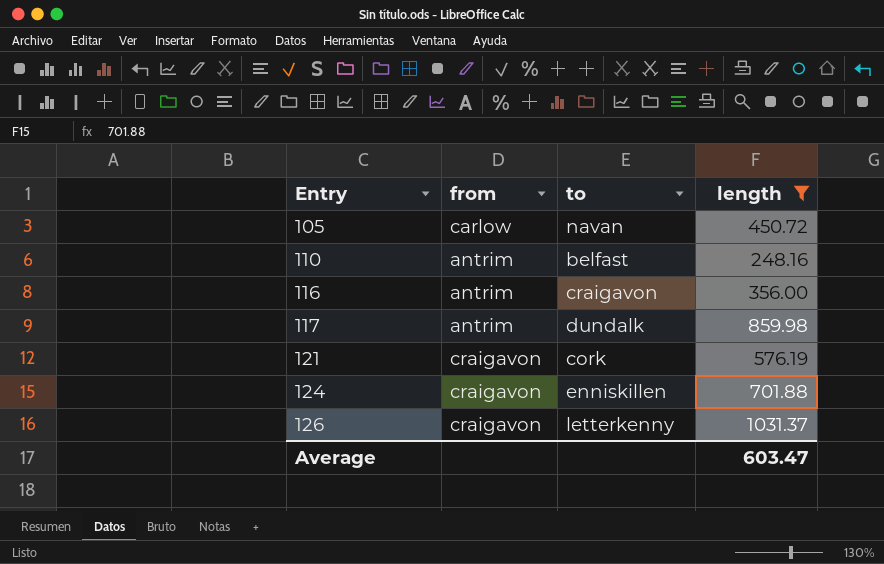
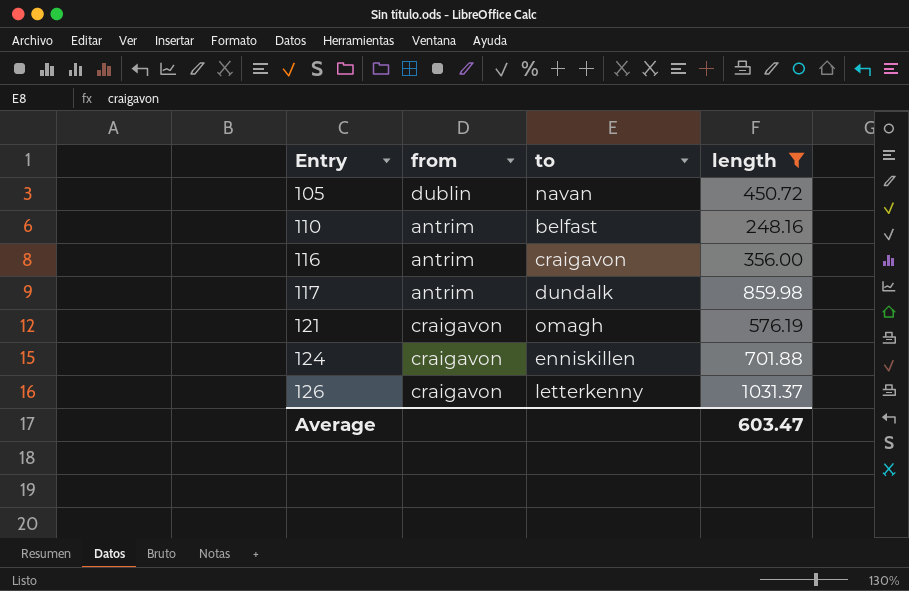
105 | from: carlow -> dublin
121 | to: cork -> omagh

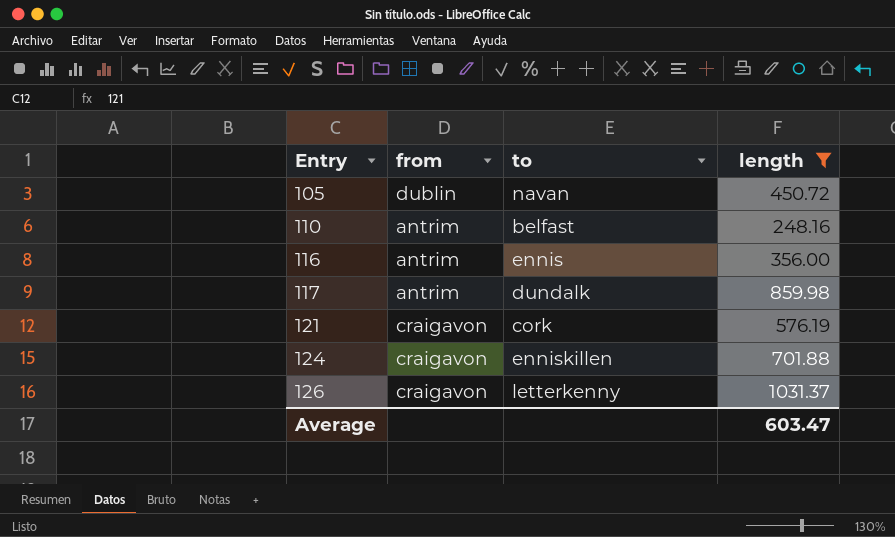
116 | to: craigavon -> ennis
121 | to: omagh -> cork

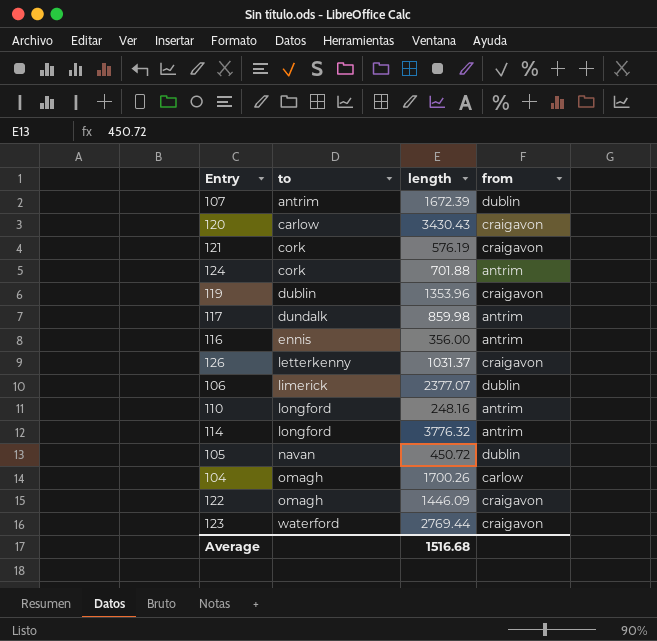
filter: length <= 1031.37 -> none
row order: Entry ascending -> to ascending
column from | position: 2 -> 4
124 | to: enniskillen -> cork
124 | from: craigavon -> antrim
110 | to: belfast -> longford
Average | length: 603.47 -> 1516.68

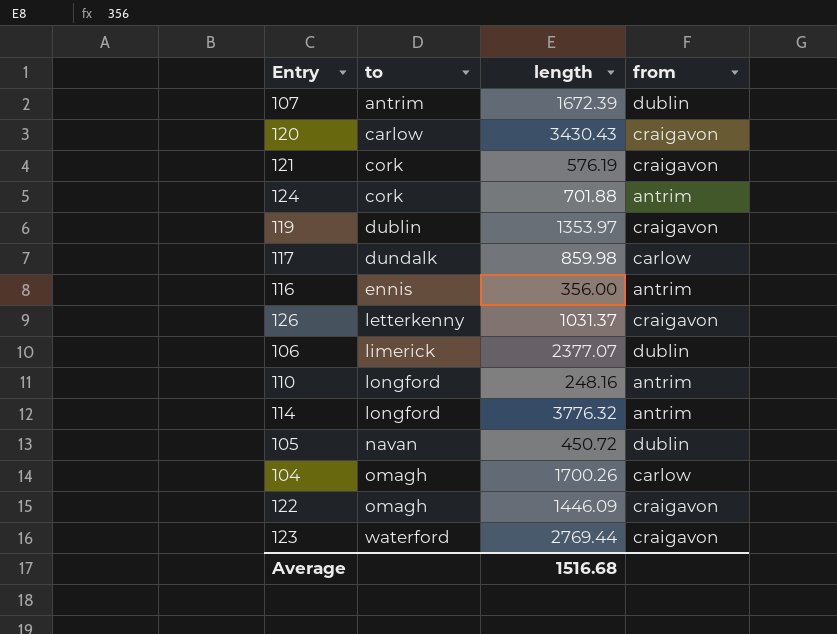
119 | length: 1353.96 -> 1353.97
117 | from: antrim -> carlow

